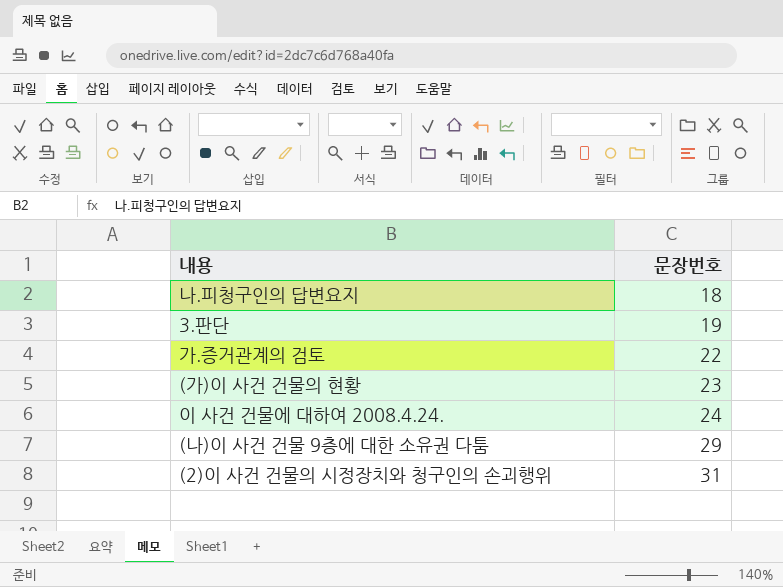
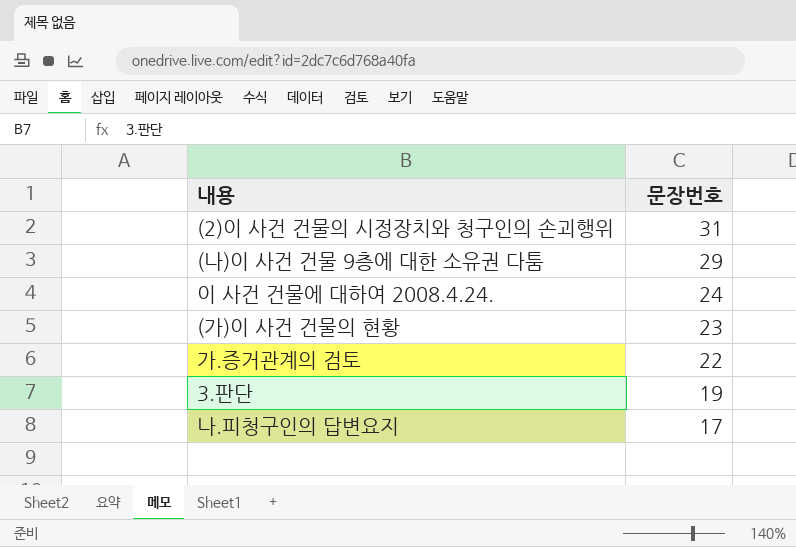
row order: 문장번호 ascending -> 문장번호 descending
나.피청구인의 답변요지 | 문장번호: 18 -> 17

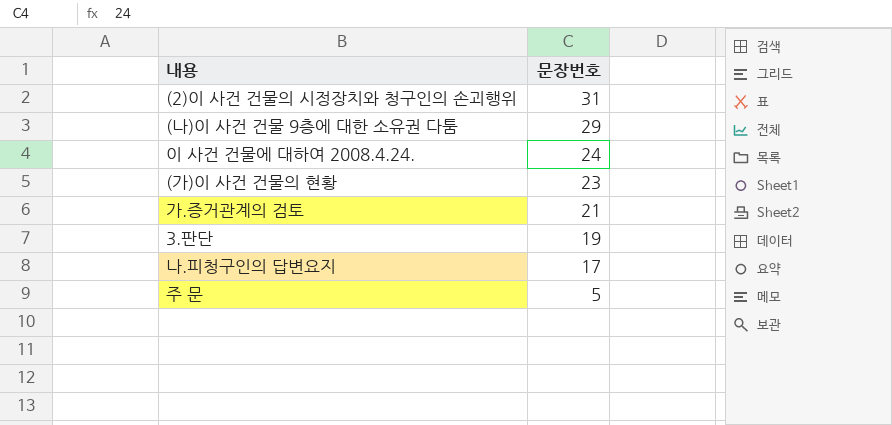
가.증거관계의 검토 | 문장번호: 22 -> 21
row 주 문: none -> 5

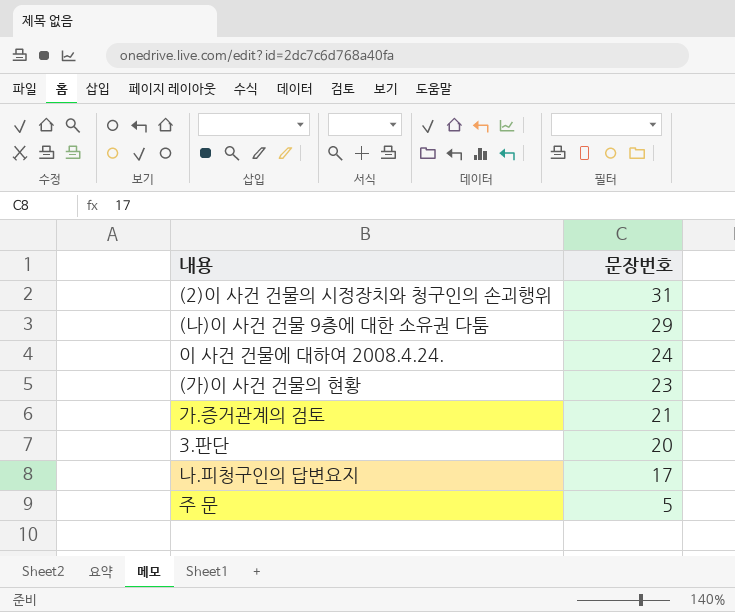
3.판단 | 문장번호: 19 -> 20

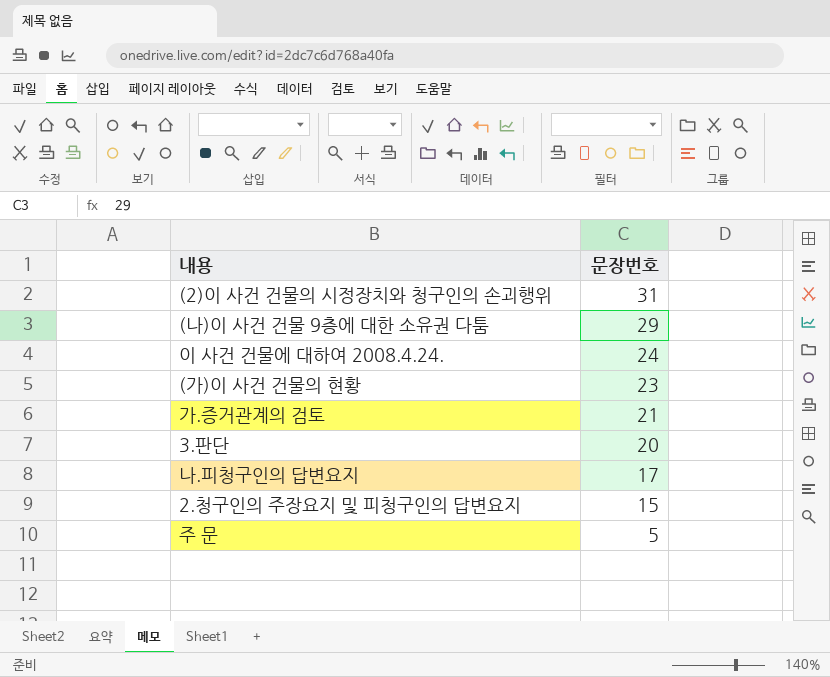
row 2.청구인의 주장요지 및 피청구인의 답변요지: none -> 15

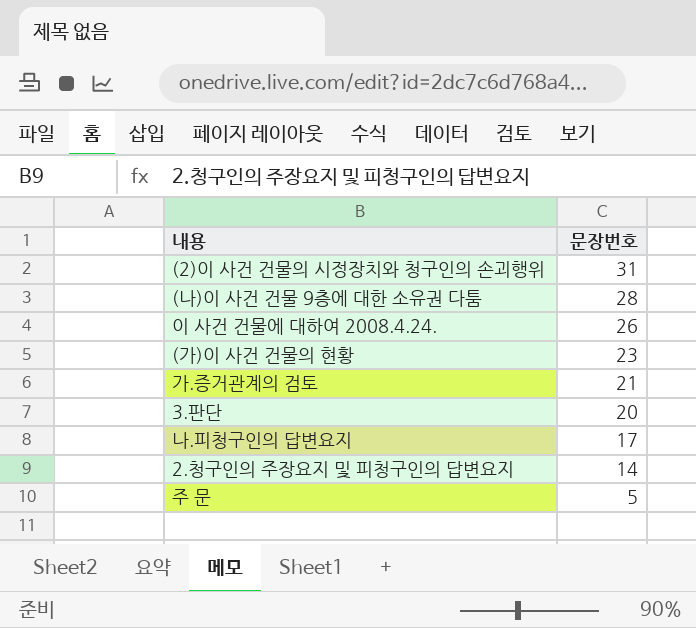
(나)이 사건 건물 9층에 대한 소유권 다툼 | 문장번호: 29 -> 28
이 사건 건물에 대하여 2008.4.24. | 문장번호: 24 -> 26
2.청구인의 주장요지 및 피청구인의 답변요지 | 문장번호: 15 -> 14

